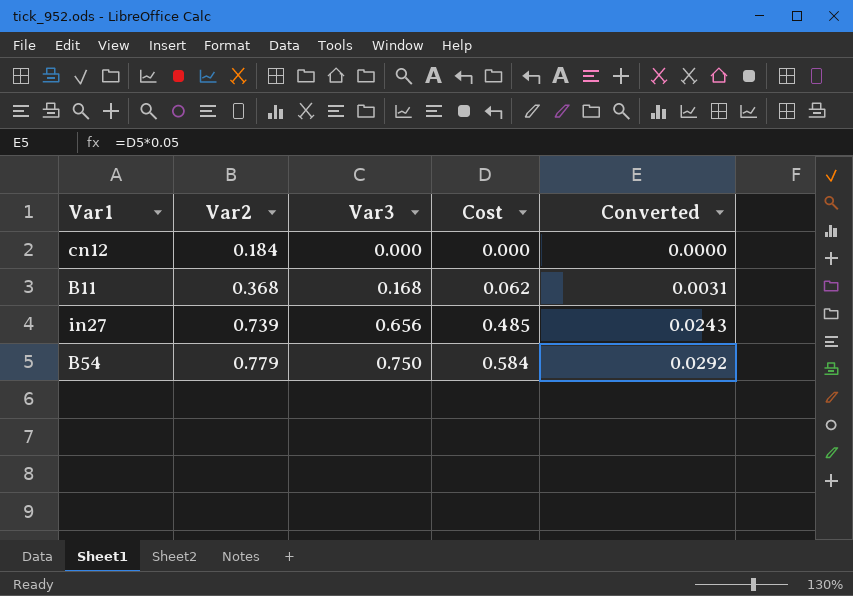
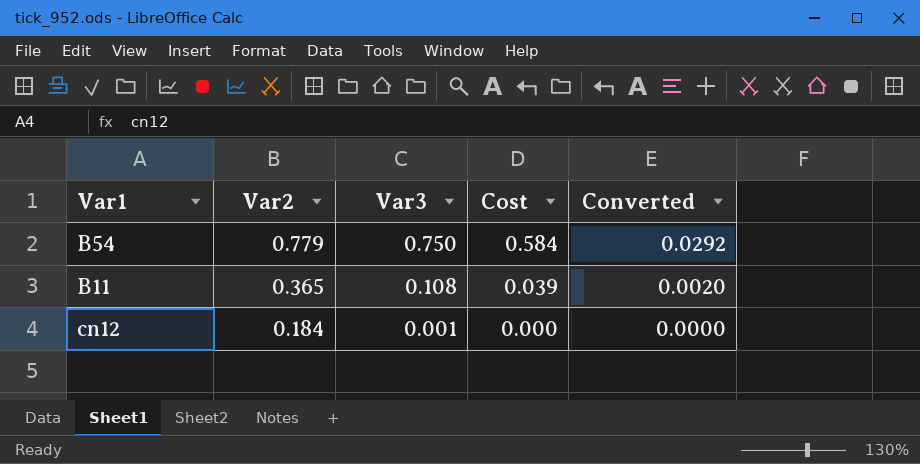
row order: Var2 ascending -> Var2 descending
row in27: 0.739 | 0.656 | 0.485 | 0.0243 -> none
B11 | Var2: 0.368 -> 0.365
B11 | Var3: 0.168 -> 0.108
B11 | Cost: 0.062 -> 0.039
B11 | Converted: 0.0031 -> 0.0020
cn12 | Var3: 0.000 -> 0.001

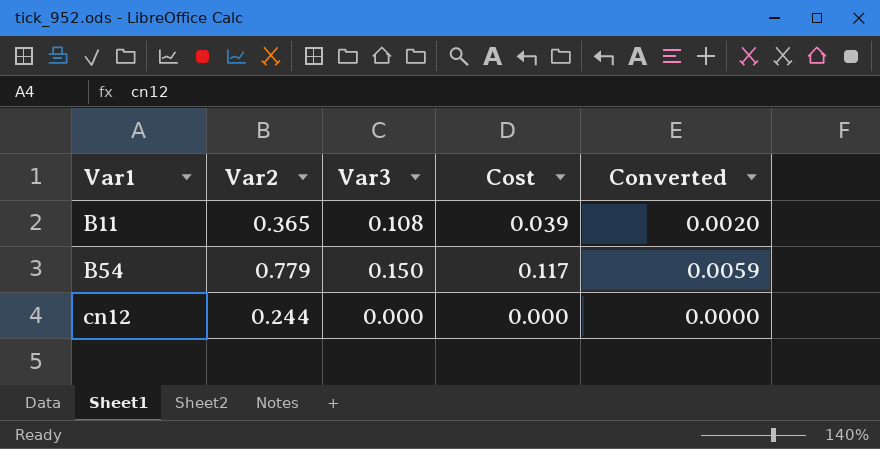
row order: Var2 descending -> Var1 ascending
B54 | Var3: 0.750 -> 0.150
B54 | Cost: 0.584 -> 0.117
B54 | Converted: 0.0292 -> 0.0059
cn12 | Var2: 0.184 -> 0.244
cn12 | Var3: 0.001 -> 0.000

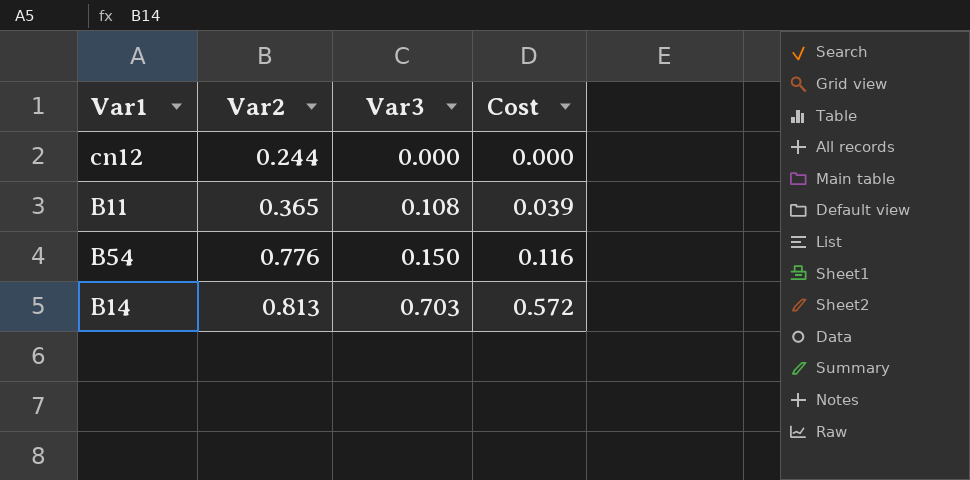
row order: Var1 ascending -> Var2 ascending
column Converted | formula: [Cost] * 0.05 -> none
B54 | Var2: 0.779 -> 0.776
B54 | Cost: 0.117 -> 0.116
row B14: none -> 0.813 | 0.703 | 0.572

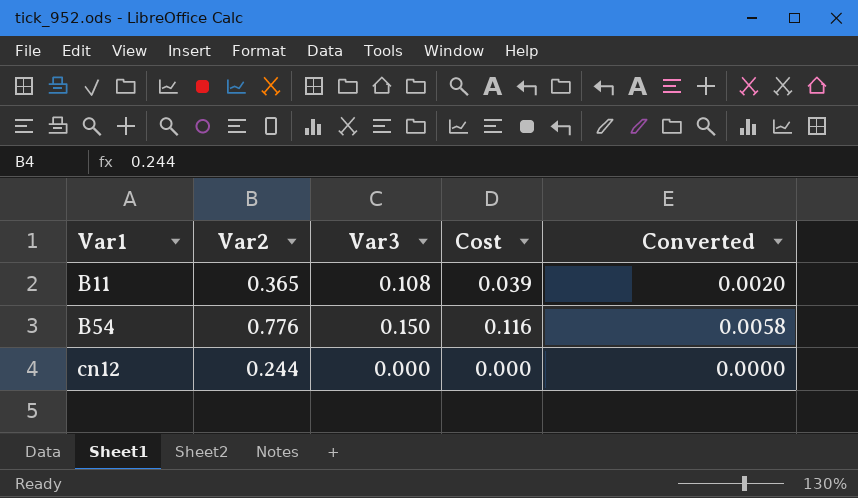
row order: Var2 ascending -> Var1 ascending
column Converted | formula: none -> [Cost] * 0.05
row B14: 0.813 | 0.703 | 0.572 -> none

